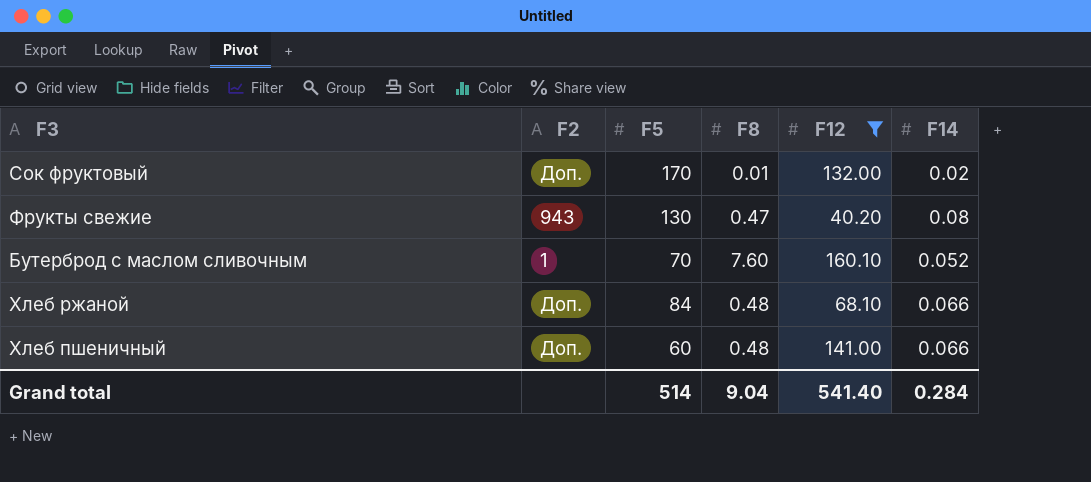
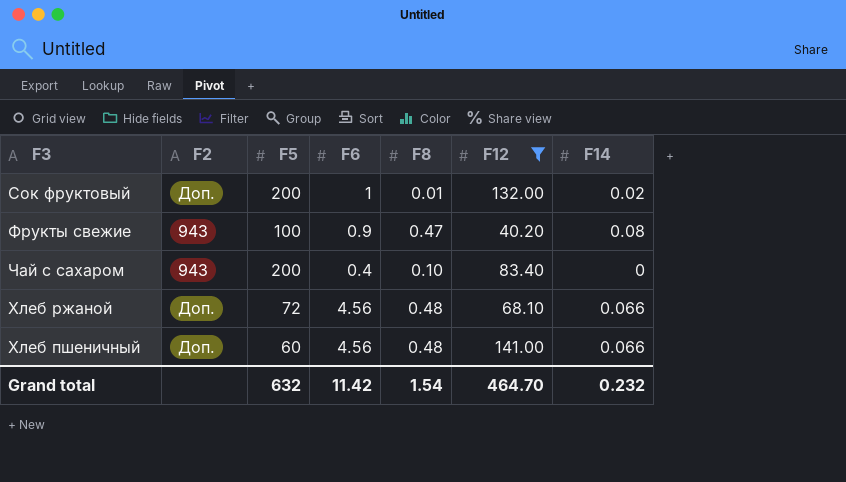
column F6 | position: none -> 4
row Бутерброд с маслом сливочным: 1 | 70 | 7.60 | 160.10 | 0.052 -> none
Сок фруктовый | F5: 170 -> 200
Фрукты свежие | F5: 130 -> 100
row Чай с сахаром: none -> 943 | 200 | 0.4 | 0.10 | 83.40 | 0
Хлеб ржаной | F5: 84 -> 72
Grand total | F5: 514 -> 632
Grand total | F8: 9.04 -> 1.54
Grand total | F12: 541.40 -> 464.70
Grand total | F14: 0.284 -> 0.232

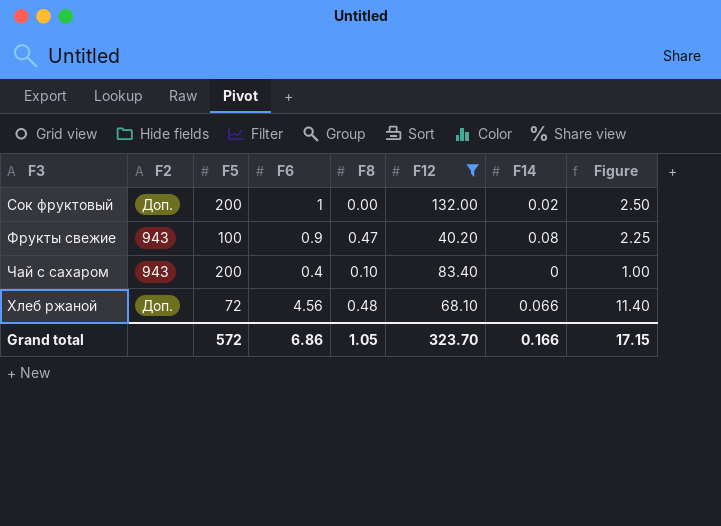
column Figure | formula: none -> [F6] * 2.5
row Хлеб пшеничный: Доп. | 60 | 4.56 | 0.48 | 141.00 | 0.066 -> none
Сок фруктовый | F8: 0.01 -> 0.00
Grand total | F5: 632 -> 572
Grand total | F6: 11.42 -> 6.86
Grand total | F8: 1.54 -> 1.05
Grand total | F12: 464.70 -> 323.70
Grand total | F14: 0.232 -> 0.166

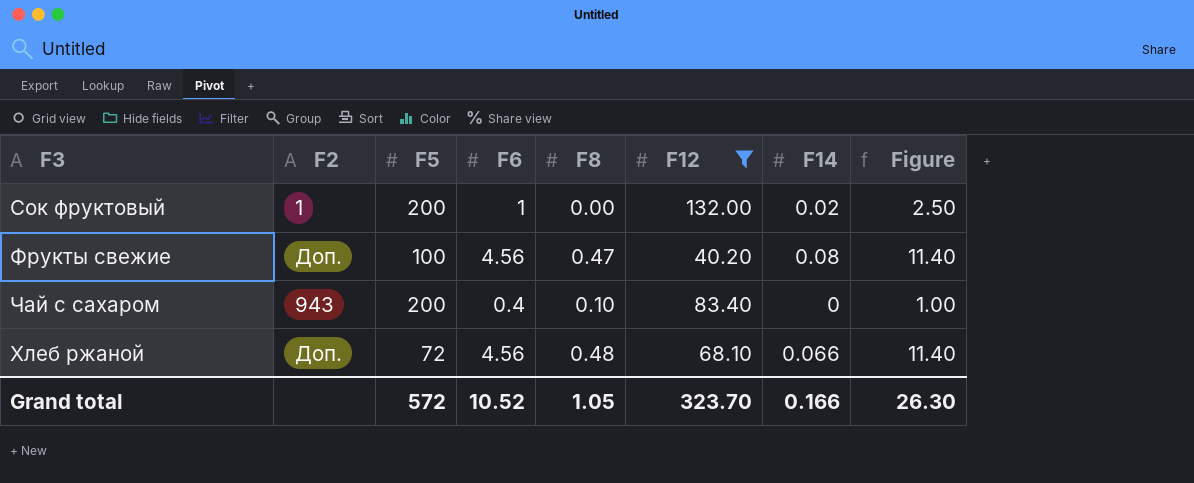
Сок фруктовый | F2: Доп. -> 1
Фрукты свежие | F2: 943 -> Доп.
Фрукты свежие | F6: 0.9 -> 4.56
Фрукты свежие | Figure: 2.25 -> 11.40
Grand total | F6: 6.86 -> 10.52
Grand total | Figure: 17.15 -> 26.30

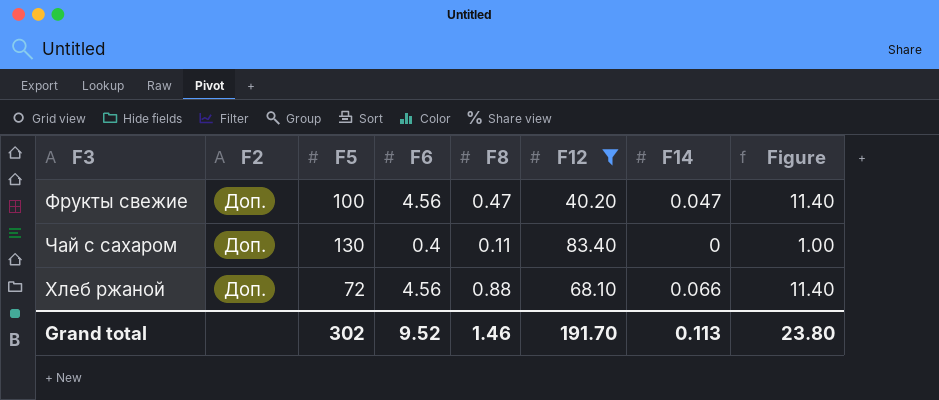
row Сок фруктовый: 1 | 200 | 1 | 0.00 | 132.00 | 0.02 | 2.50 -> none
Фрукты свежие | F14: 0.08 -> 0.047
Чай с сахаром | F2: 943 -> Доп.
Чай с сахаром | F5: 200 -> 130
Чай с сахаром | F8: 0.10 -> 0.11
Хлеб ржаной | F8: 0.48 -> 0.88
Grand total | F5: 572 -> 302
Grand total | F6: 10.52 -> 9.52
Grand total | F8: 1.05 -> 1.46
Grand total | F12: 323.70 -> 191.70
Grand total | F14: 0.166 -> 0.113
Grand total | Figure: 26.30 -> 23.80

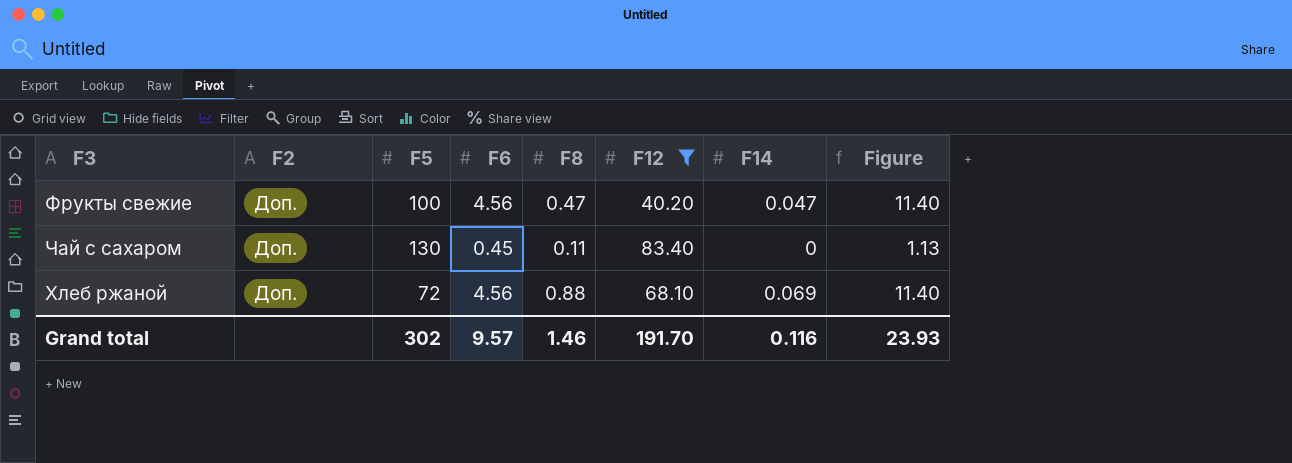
Чай с сахаром | F6: 0.4 -> 0.45
Чай с сахаром | Figure: 1.00 -> 1.13
Хлеб ржаной | F14: 0.066 -> 0.069
Grand total | F6: 9.52 -> 9.57
Grand total | F14: 0.113 -> 0.116
Grand total | Figure: 23.80 -> 23.93

